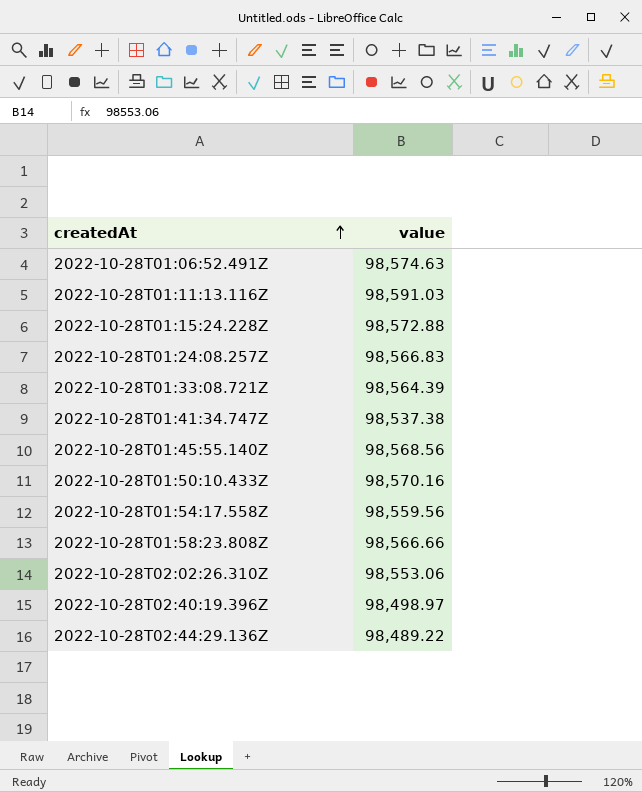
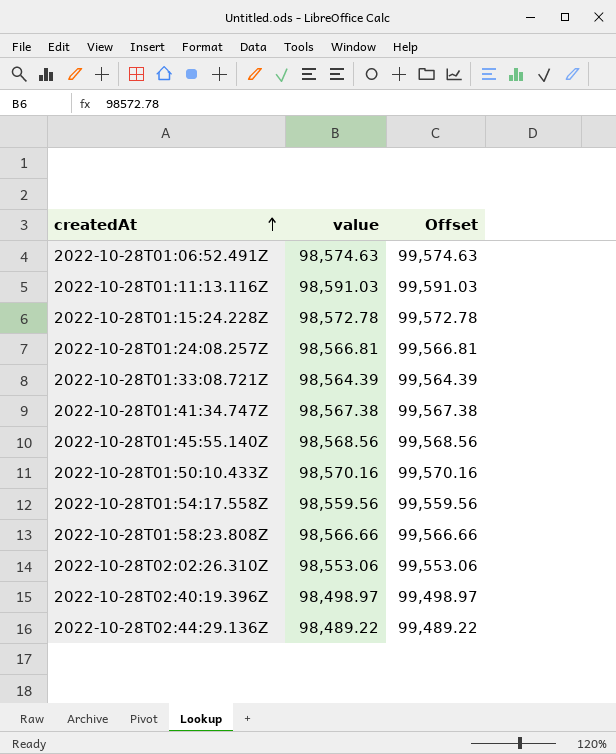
column Offset | formula: none -> [value] + 1000
2022-10-28T01:15:24.228Z | value: 98,572.88 -> 98,572.78
2022-10-28T01:24:08.257Z | value: 98,566.83 -> 98,566.81
2022-10-28T01:41:34.747Z | value: 98,537.38 -> 98,567.38

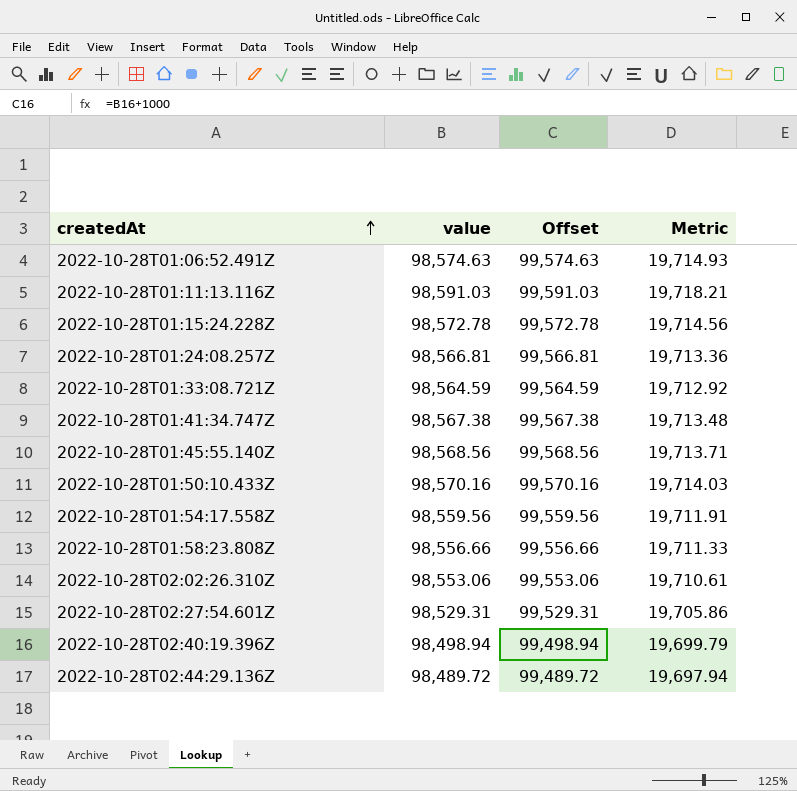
column Metric | formula: none -> [value] * 0.2
2022-10-28T01:33:08.721Z | value: 98,564.39 -> 98,564.59
2022-10-28T01:33:08.721Z | Offset: 99,564.39 -> 99,564.59
2022-10-28T01:58:23.808Z | value: 98,566.66 -> 98,556.66
2022-10-28T01:58:23.808Z | Offset: 99,566.66 -> 99,556.66
row 2022-10-28T02:27:54.601Z: none -> 98,529.31 | 99,529.31 | 19,705.86
2022-10-28T02:40:19.396Z | value: 98,498.97 -> 98,498.94
2022-10-28T02:40:19.396Z | Offset: 99,498.97 -> 99,498.94
2022-10-28T02:44:29.136Z | value: 98,489.22 -> 98,489.72
2022-10-28T02:44:29.136Z | Offset: 99,489.22 -> 99,489.72

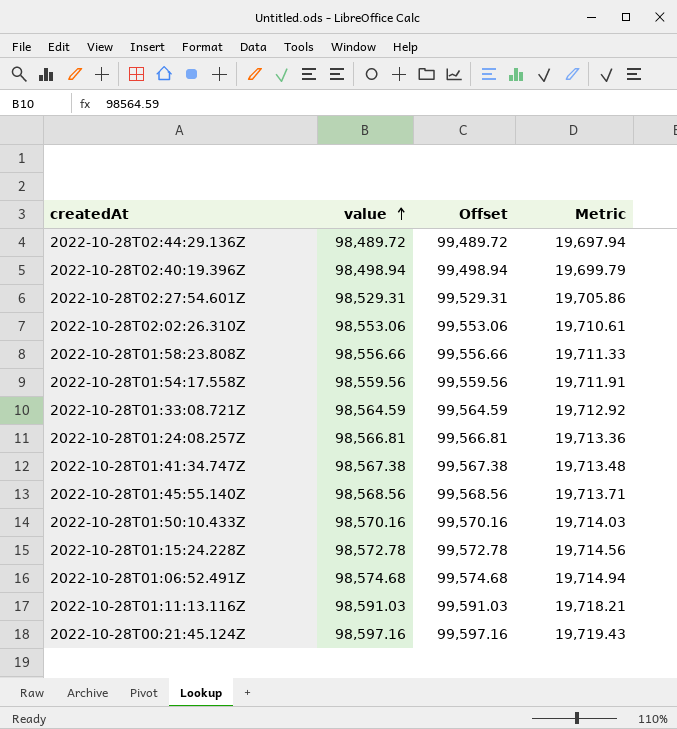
row order: createdAt ascending -> value ascending
2022-10-28T01:06:52.491Z | value: 98,574.63 -> 98,574.68
2022-10-28T01:06:52.491Z | Offset: 99,574.63 -> 99,574.68
2022-10-28T01:06:52.491Z | Metric: 19,714.93 -> 19,714.94
row 2022-10-28T00:21:45.124Z: none -> 98,597.16 | 99,597.16 | 19,719.43

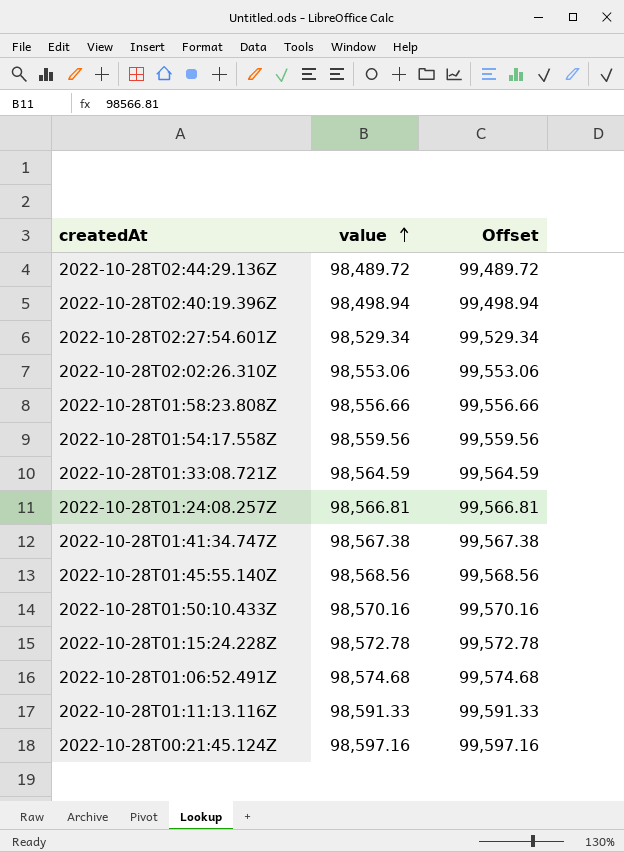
column Metric | formula: [value] * 0.2 -> none
2022-10-28T02:27:54.601Z | value: 98,529.31 -> 98,529.34
2022-10-28T02:27:54.601Z | Offset: 99,529.31 -> 99,529.34
2022-10-28T01:11:13.116Z | value: 98,591.03 -> 98,591.33
2022-10-28T01:11:13.116Z | Offset: 99,591.03 -> 99,591.33

